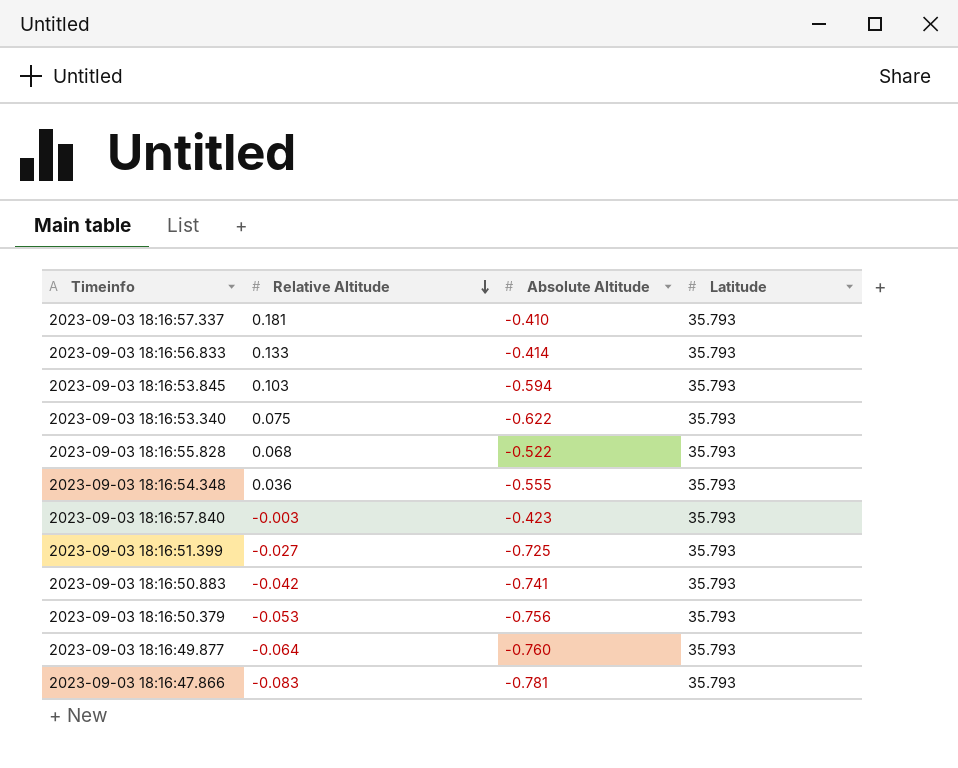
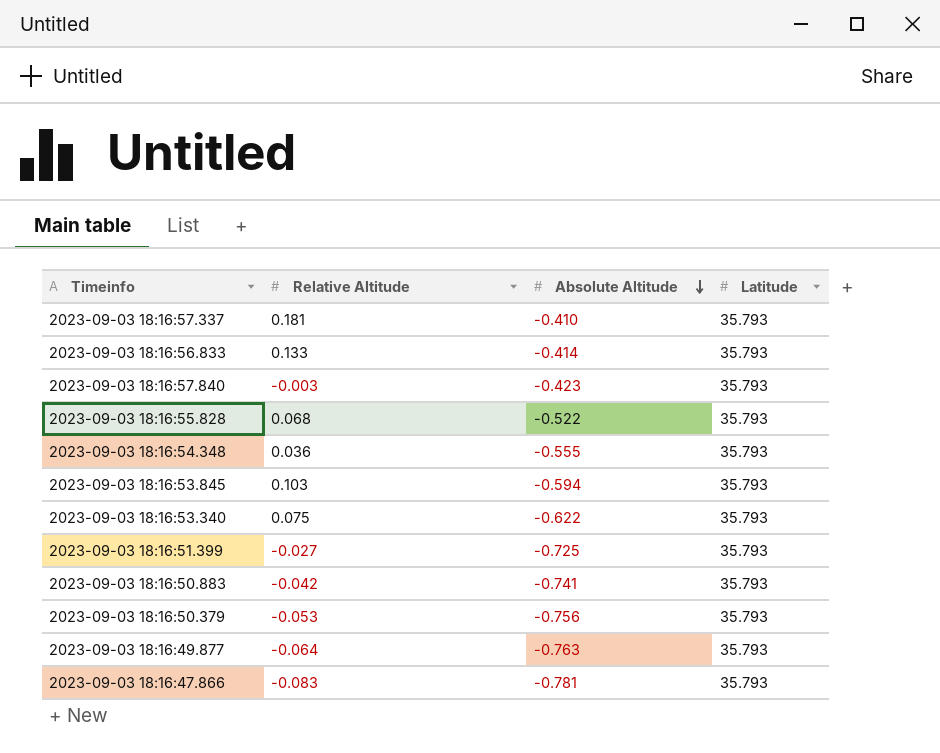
row order: Relative Altitude descending -> Absolute Altitude descending
2023-09-03 18:16:49.877 | Absolute Altitude: -0.760 -> -0.763

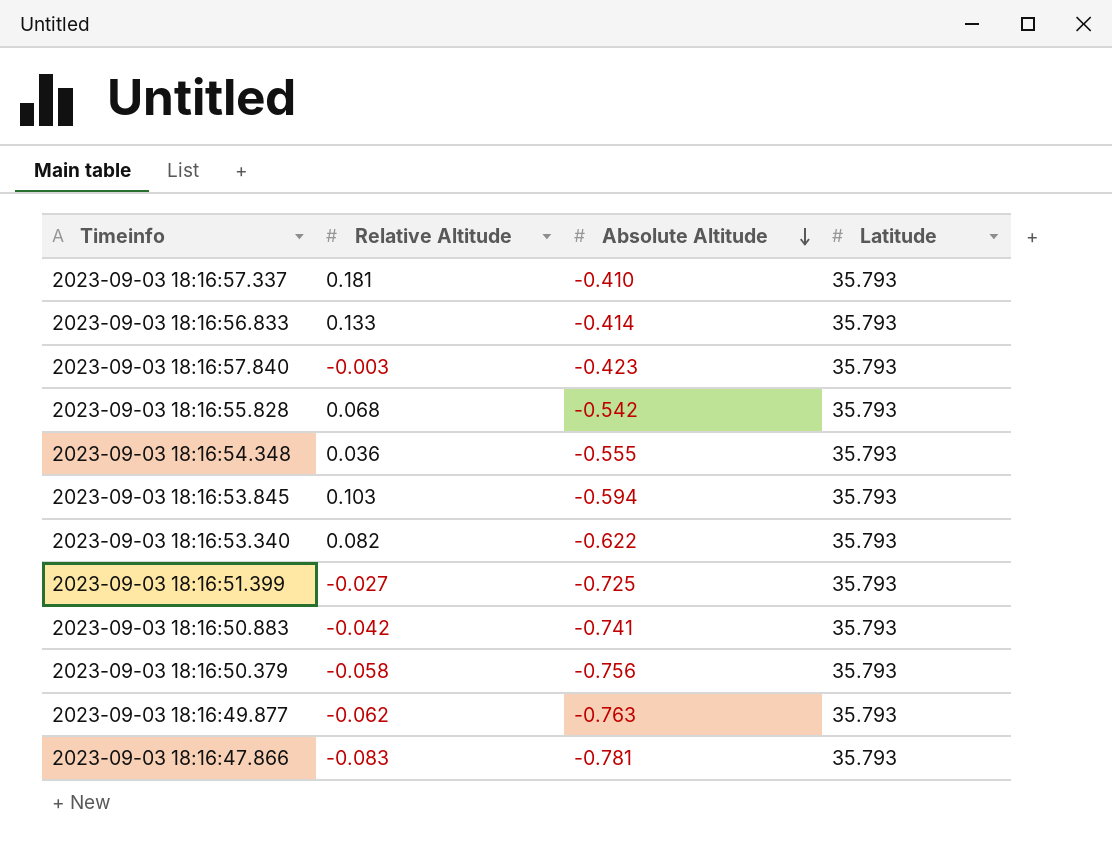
2023-09-03 18:16:55.828 | Absolute Altitude: -0.522 -> -0.542
2023-09-03 18:16:53.340 | Relative Altitude: 0.075 -> 0.082
2023-09-03 18:16:50.379 | Relative Altitude: -0.053 -> -0.058
2023-09-03 18:16:49.877 | Relative Altitude: -0.064 -> -0.062

